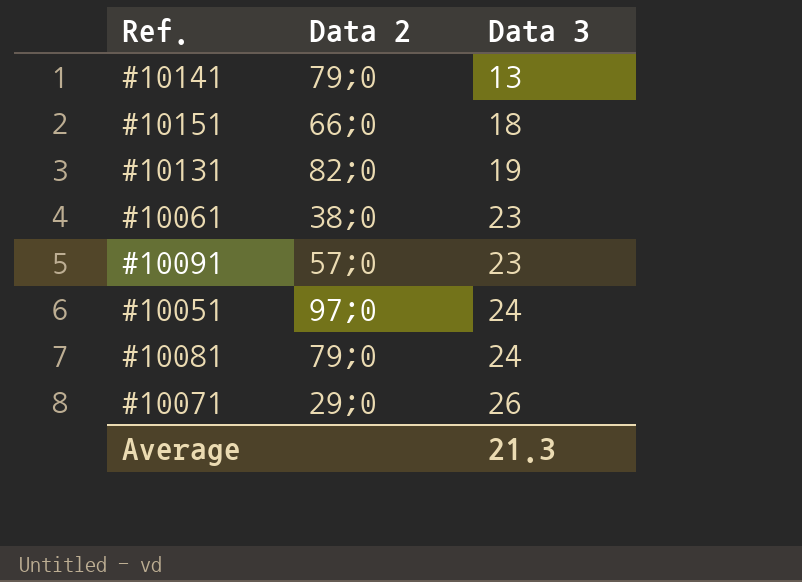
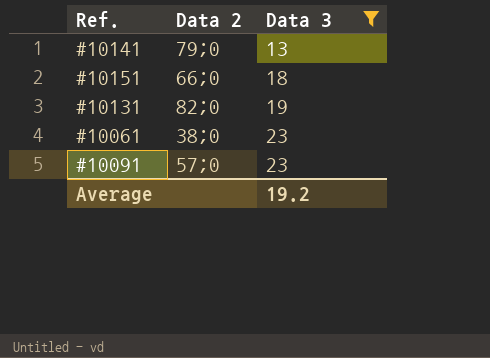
filter: none -> Data 3 <= 23
Average | Data 3: 21.3 -> 19.2

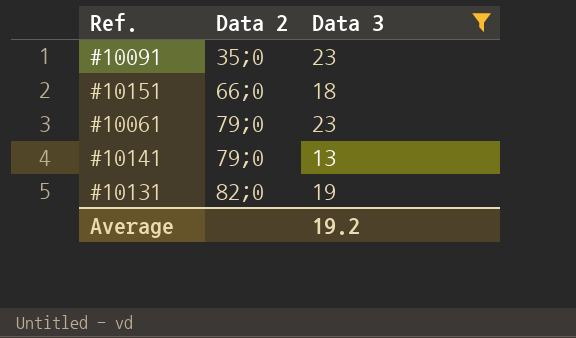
row order: Data 3 ascending -> Data 2 ascending
#10091 | Data 2: 57;0 -> 35;0
#10061 | Data 2: 38;0 -> 79;0

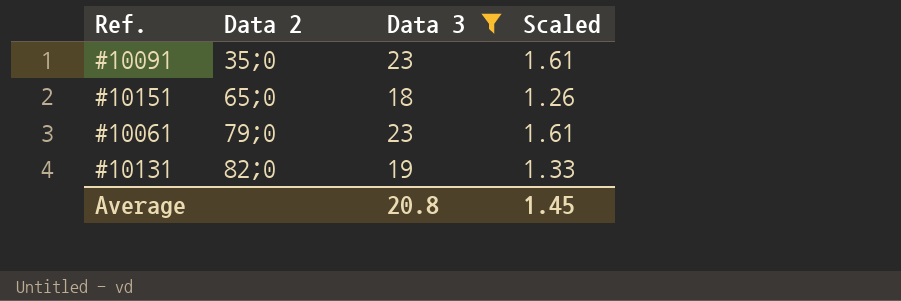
column Scaled | formula: none -> [Data 3] * 0.07
row #10141: 79;0 | 13 -> none
#10151 | Data 2: 66;0 -> 65;0
Average | Data 3: 19.2 -> 20.8

